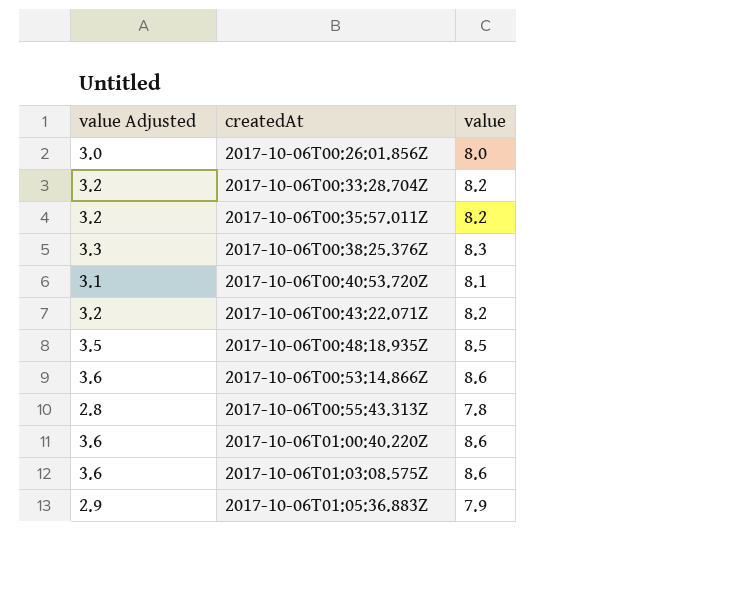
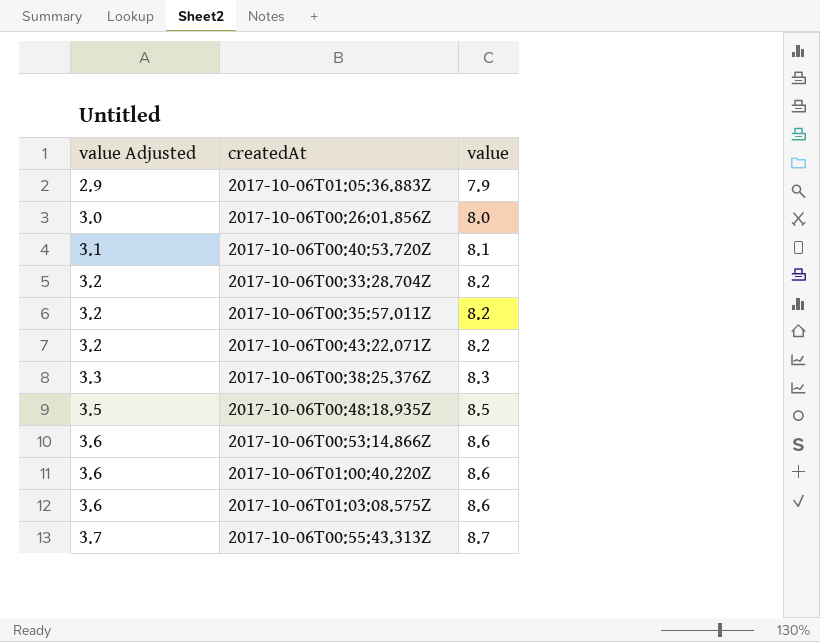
row order: createdAt ascending -> value Adjusted ascending
2017-10-06T00:55:43.313Z | value Adjusted: 2.8 -> 3.7
2017-10-06T00:55:43.313Z | value: 7.8 -> 8.7

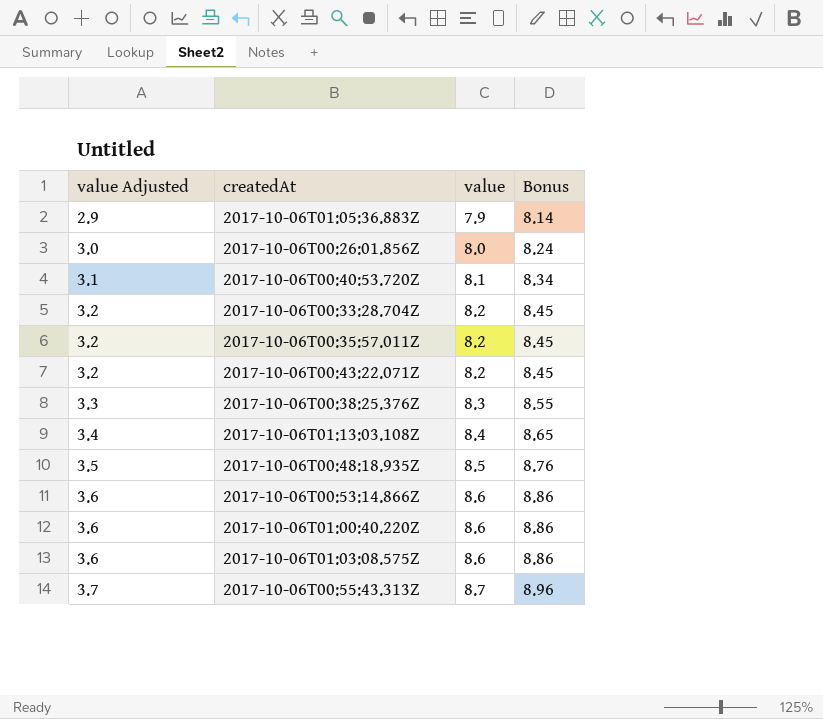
column Bonus | formula: none -> [value] * 1.03
row 2017-10-06T01:13:03.108Z: none -> 3.4 | 8.4 | 8.65

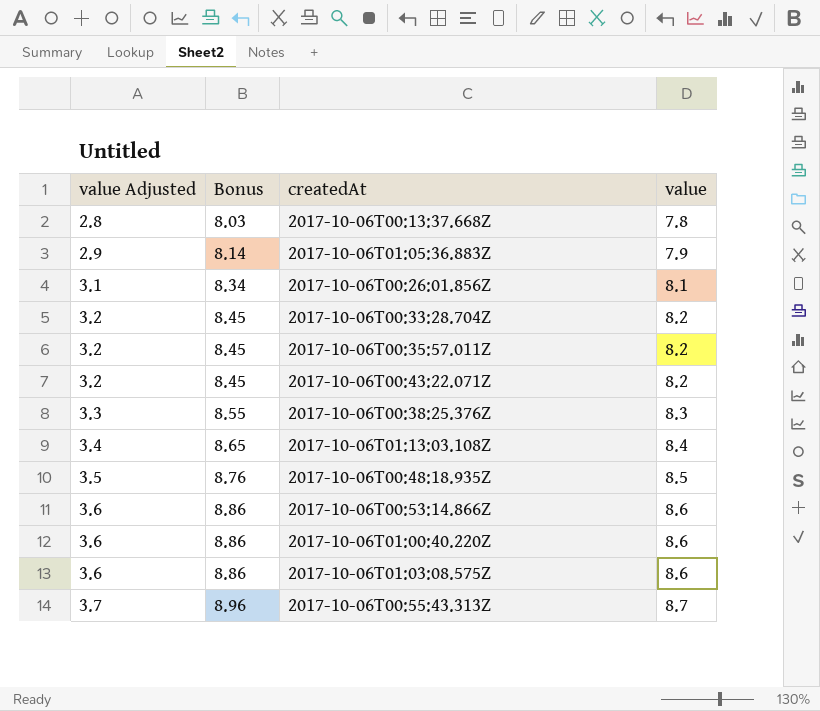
column Bonus | position: 4 -> 2
row 2017-10-06T00:40:53.720Z: 3.1 | 8.1 | 8.34 -> none
row 2017-10-06T00:13:37.668Z: none -> 2.8 | 8.03 | 7.8
2017-10-06T00:26:01.856Z | value Adjusted: 3.0 -> 3.1
2017-10-06T00:26:01.856Z | Bonus: 8.24 -> 8.34
2017-10-06T00:26:01.856Z | value: 8.0 -> 8.1

